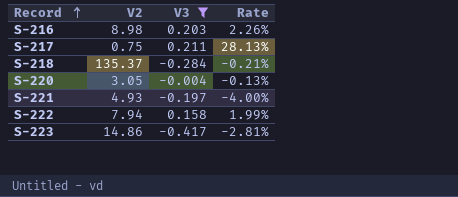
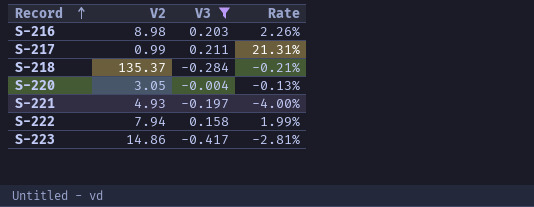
S-217 | V2: 0.75 -> 0.99
S-217 | Rate: 28.13% -> 21.31%

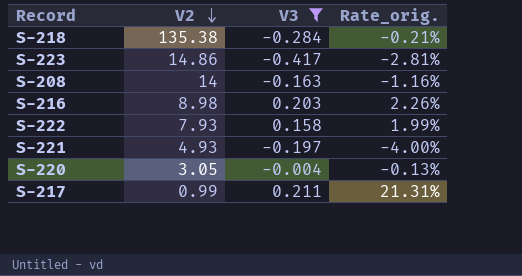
row order: Record ascending -> V2 descending
column name: Rate -> Rate_orig.
S-218 | V2: 135.37 -> 135.38
row S-208: none -> 14 | -0.163 | -1.16%
S-222 | V2: 7.94 -> 7.93

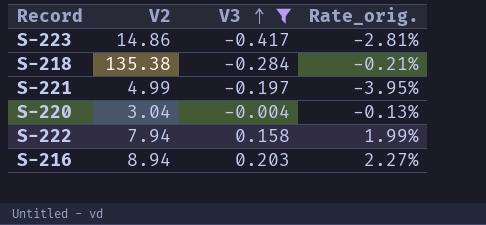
row order: V2 descending -> V3 ascending
row S-208: 14 | -0.163 | -1.16% -> none
row S-217: 0.99 | 0.211 | 21.31% -> none
S-221 | V2: 4.93 -> 4.99
S-221 | Rate_orig.: -4.00% -> -3.95%
S-220 | V2: 3.05 -> 3.04
S-222 | V2: 7.93 -> 7.94
S-216 | V2: 8.98 -> 8.94
S-216 | Rate_orig.: 2.26% -> 2.27%

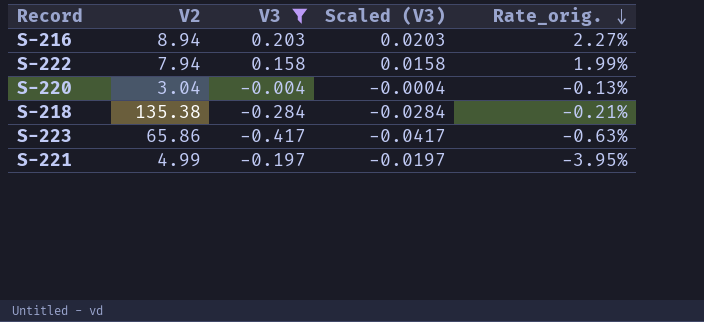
row order: V3 ascending -> Rate_orig. descending
column Scaled (V3) | formula: none -> [V3] * 0.1
S-223 | V2: 14.86 -> 65.86
S-223 | Rate_orig.: -2.81% -> -0.63%

